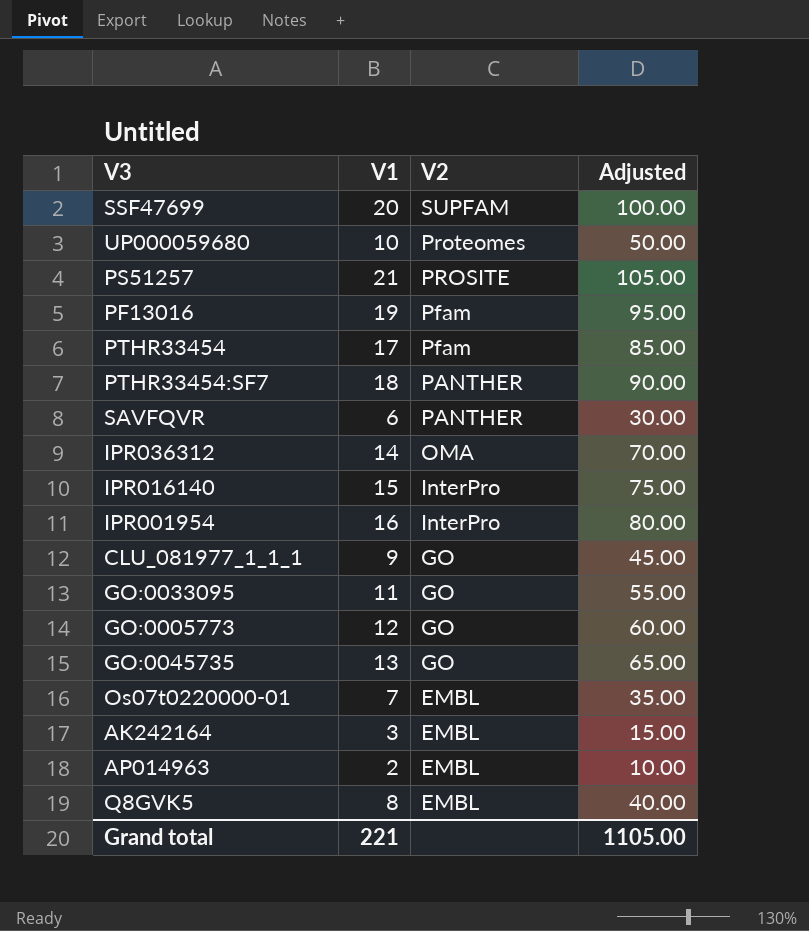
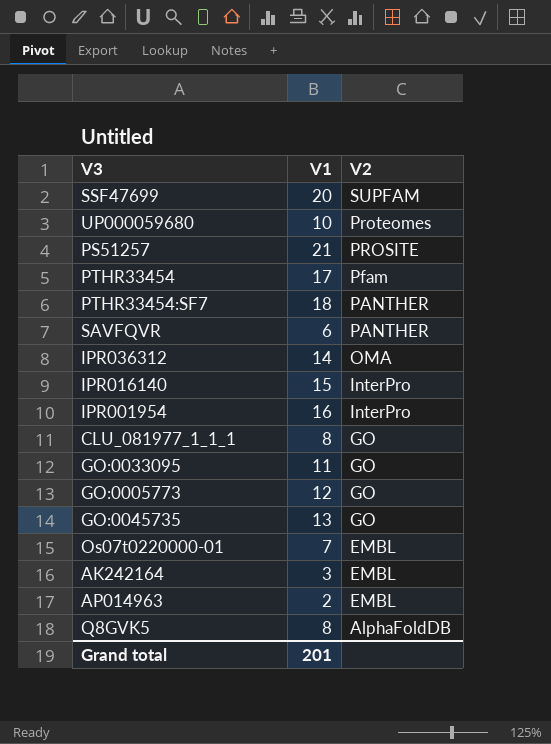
column Adjusted | formula: [V1] * 5 -> none
row PF13016: 19 | Pfam | 95.00 -> none
CLU_081977_1_1_1 | V1: 9 -> 8
Q8GVK5 | V2: EMBL -> AlphaFoldDB
Grand total | V1: 221 -> 201

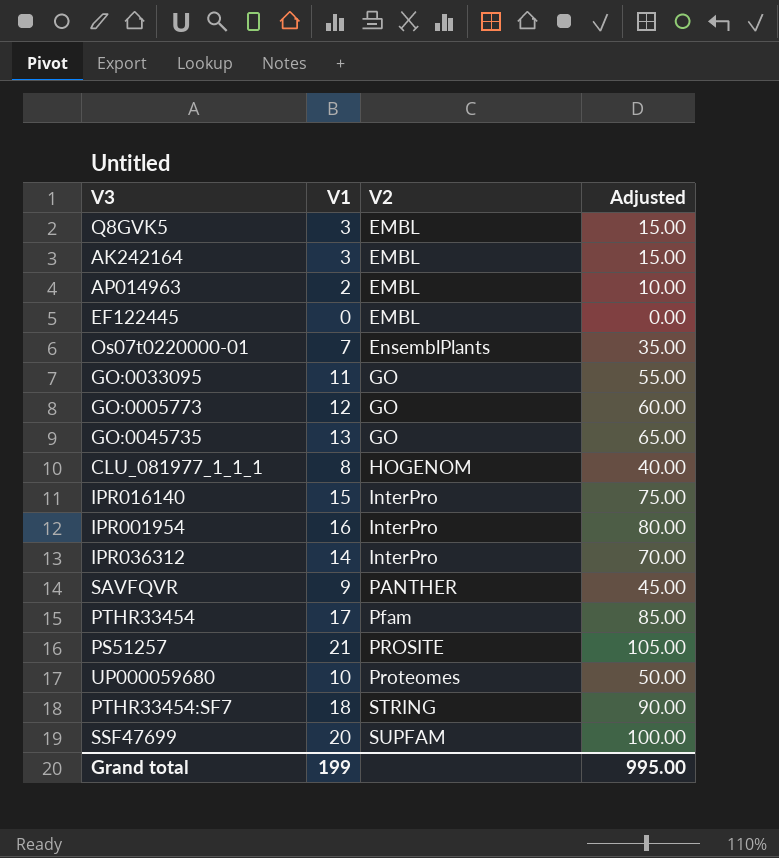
row order: V2 descending -> V2 ascending
column Adjusted | formula: none -> [V1] * 5
Q8GVK5 | V1: 8 -> 3
Q8GVK5 | V2: AlphaFoldDB -> EMBL
row EF122445: none -> 0 | EMBL | 0.00
Os07t0220000-01 | V2: EMBL -> EnsemblPlants
CLU_081977_1_1_1 | V2: GO -> HOGENOM
IPR036312 | V2: OMA -> InterPro
SAVFQVR | V1: 6 -> 9
PTHR33454:SF7 | V2: PANTHER -> STRING
Grand total | V1: 201 -> 199

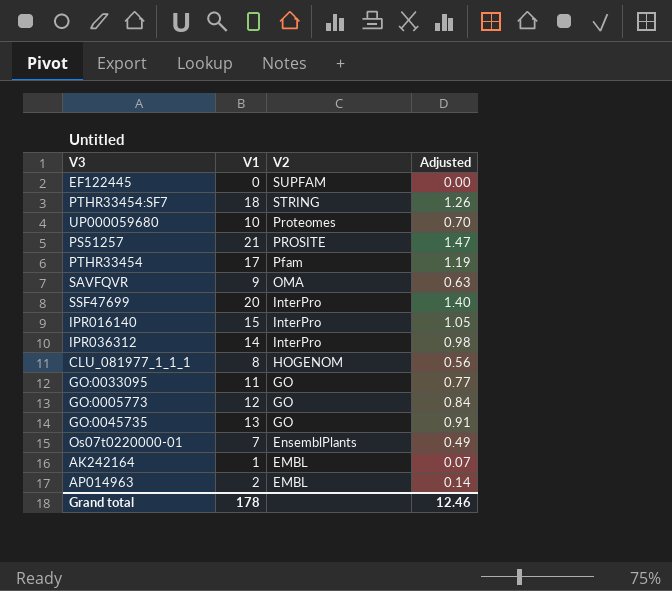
row order: V2 ascending -> V2 descending
column Adjusted | formula: [V1] * 5 -> [V1] * 0.07
row Q8GVK5: 3 | EMBL | 15.00 -> none
row IPR001954: 16 | InterPro | 80.00 -> none
EF122445 | V2: EMBL -> SUPFAM
SAVFQVR | V2: PANTHER -> OMA
SSF47699 | V2: SUPFAM -> InterPro
AK242164 | V1: 3 -> 1
Grand total | V1: 199 -> 178
Grand total | Adjusted: 995.00 -> 12.46

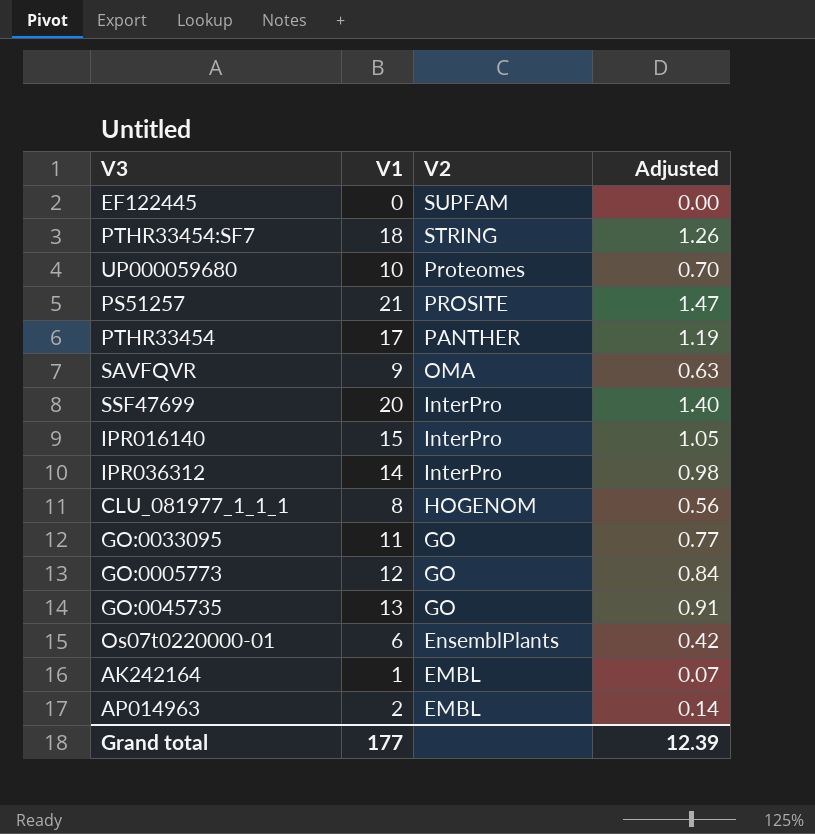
PTHR33454 | V2: Pfam -> PANTHER
Os07t0220000-01 | V1: 7 -> 6
Os07t0220000-01 | Adjusted: 0.49 -> 0.42
Grand total | V1: 178 -> 177
Grand total | Adjusted: 12.46 -> 12.39

